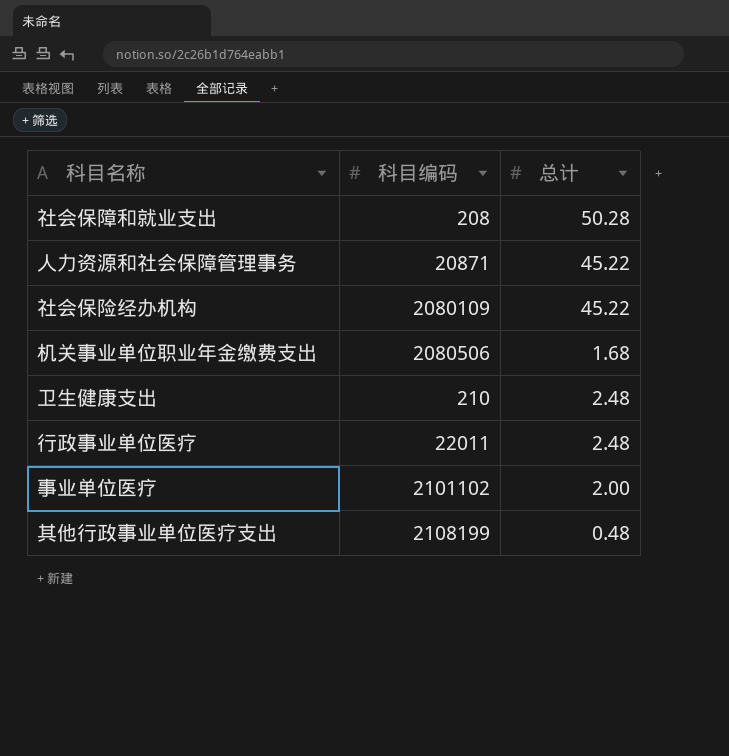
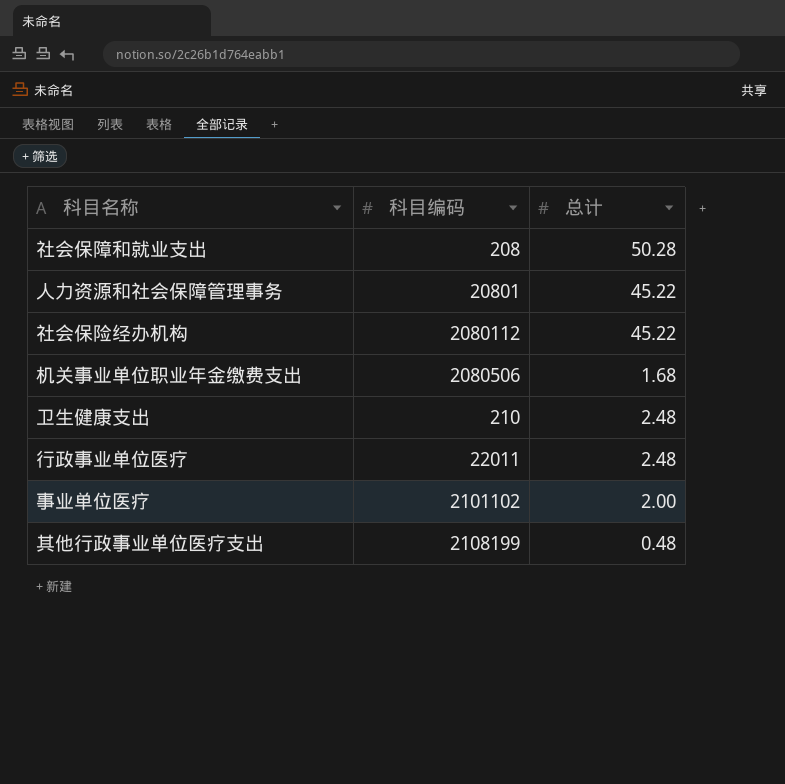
人力资源和社会保障管理事务 | 科目编码: 20871 -> 20801
社会保险经办机构 | 科目编码: 2080109 -> 2080112

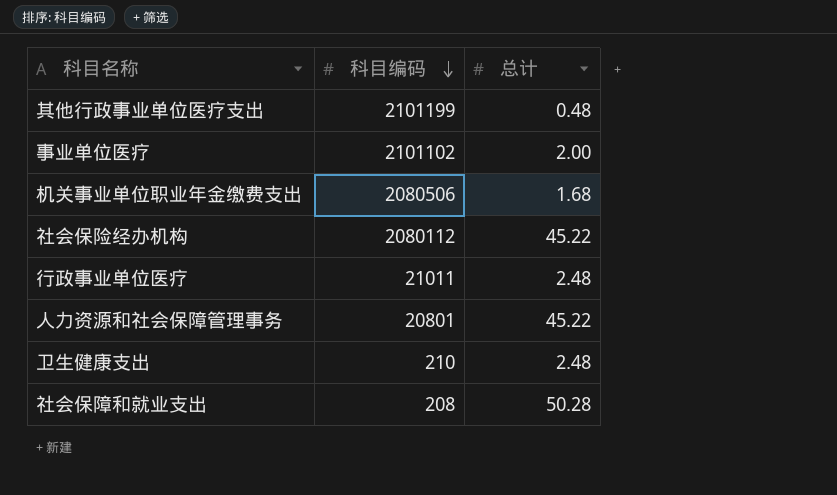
row order: none -> 科目编码 descending
其他行政事业单位医疗支出 | 科目编码: 2108199 -> 2101199
行政事业单位医疗 | 科目编码: 22011 -> 21011

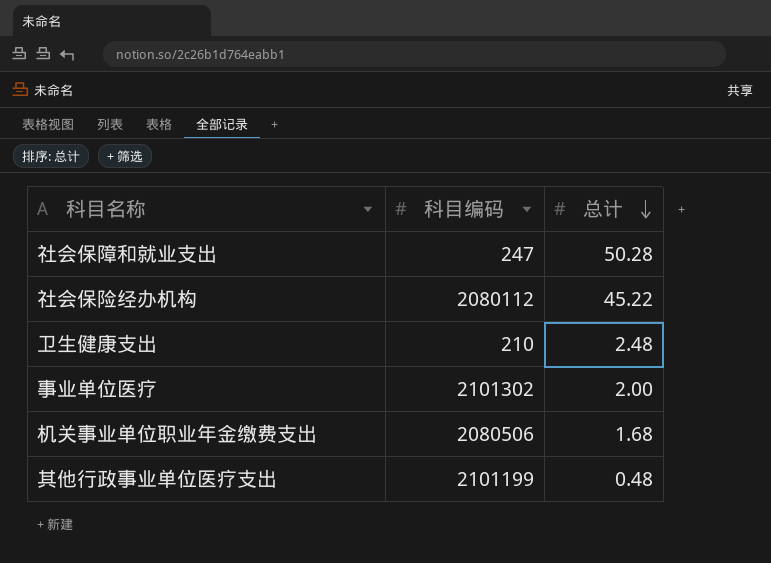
row order: 科目编码 descending -> 总计 descending
row 行政事业单位医疗: 21011 | 2.48 -> none
row 人力资源和社会保障管理事务: 20801 | 45.22 -> none
社会保障和就业支出 | 科目编码: 208 -> 247
事业单位医疗 | 科目编码: 2101102 -> 2101302

